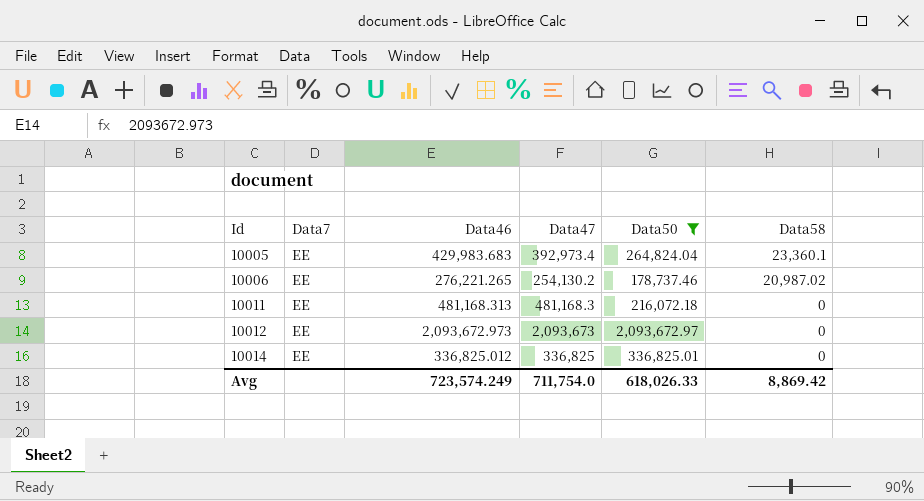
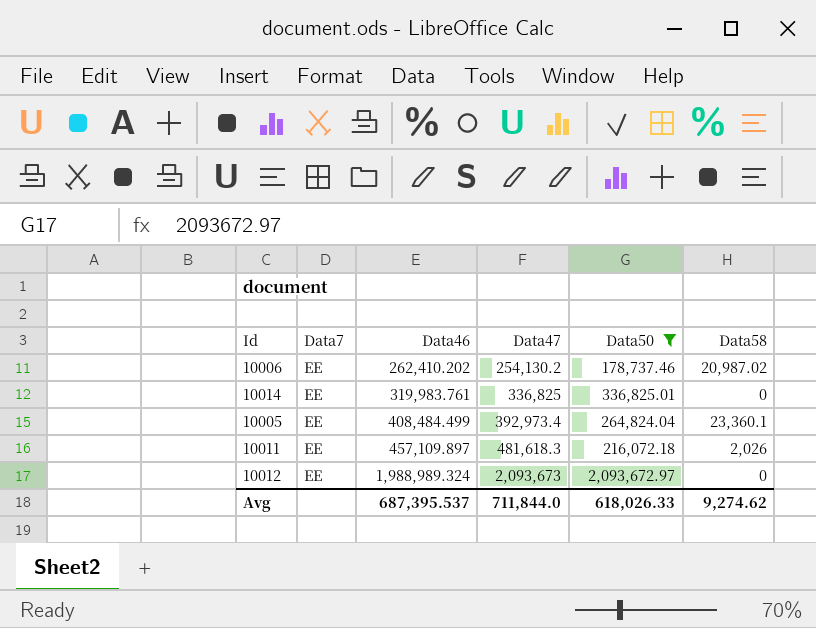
row order: Id ascending -> Data46 ascending
10006 | Data46: 276,221.265 -> 262,410.202
10014 | Data46: 336,825.012 -> 319,983.761
10005 | Data46: 429,983.683 -> 408,484.499
10011 | Data46: 481,168.313 -> 457,109.897
10011 | Data47: 481,168.3 -> 481,618.3
10011 | Data58: 0 -> 2,026
10012 | Data46: 2,093,672.973 -> 1,988,989.324
Avg | Data46: 723,574.249 -> 687,395.537
Avg | Data47: 711,754.0 -> 711,844.0
Avg | Data58: 8,869.42 -> 9,274.62

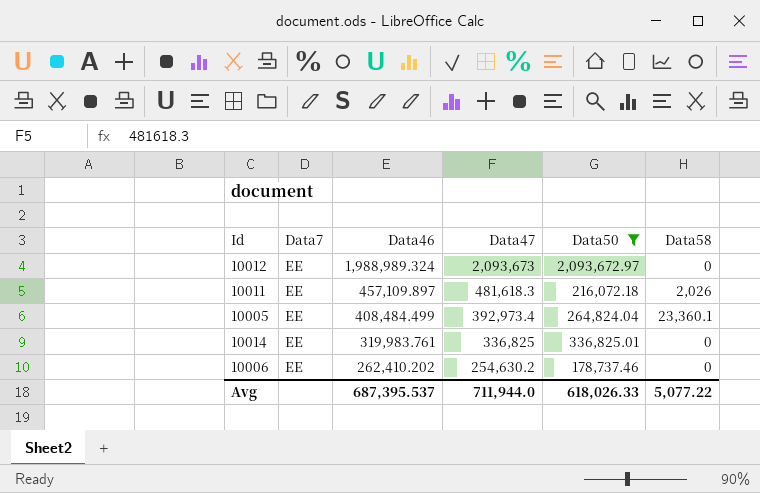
row order: Data46 ascending -> Data46 descending
10006 | Data47: 254,130.2 -> 254,630.2
10006 | Data58: 20,987.02 -> 0
Avg | Data47: 711,844.0 -> 711,944.0
Avg | Data58: 9,274.62 -> 5,077.22

